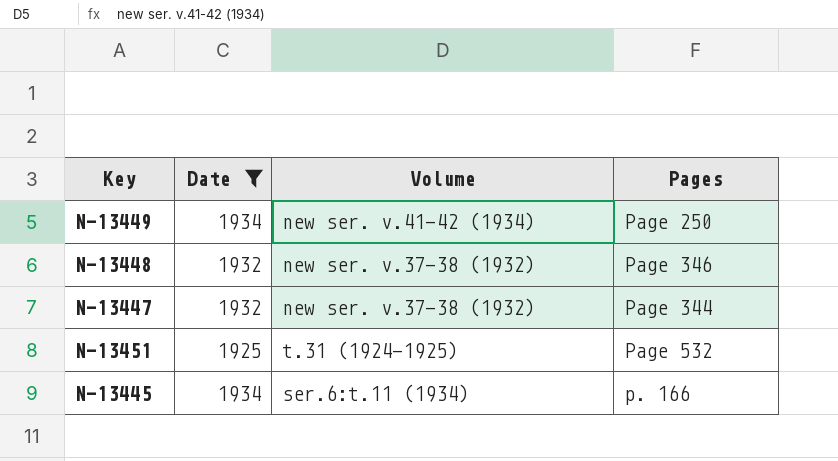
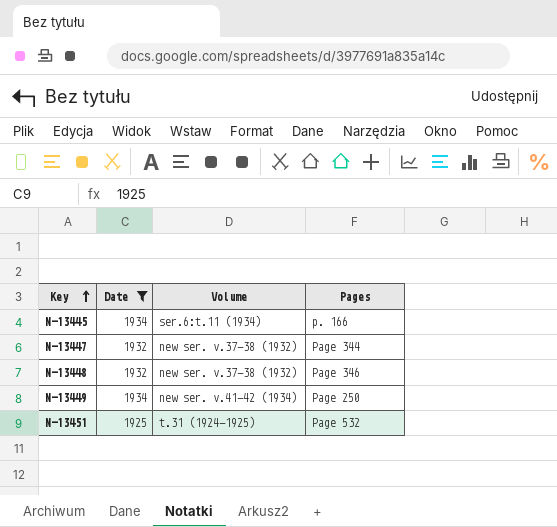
row order: none -> Key ascending

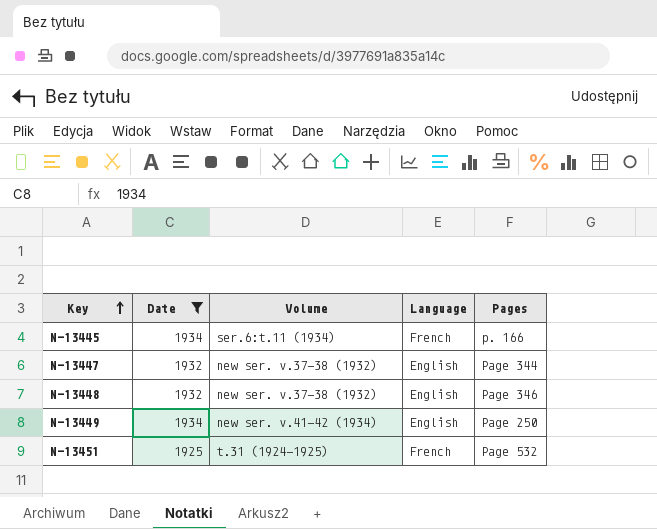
column Language | position: none -> 4

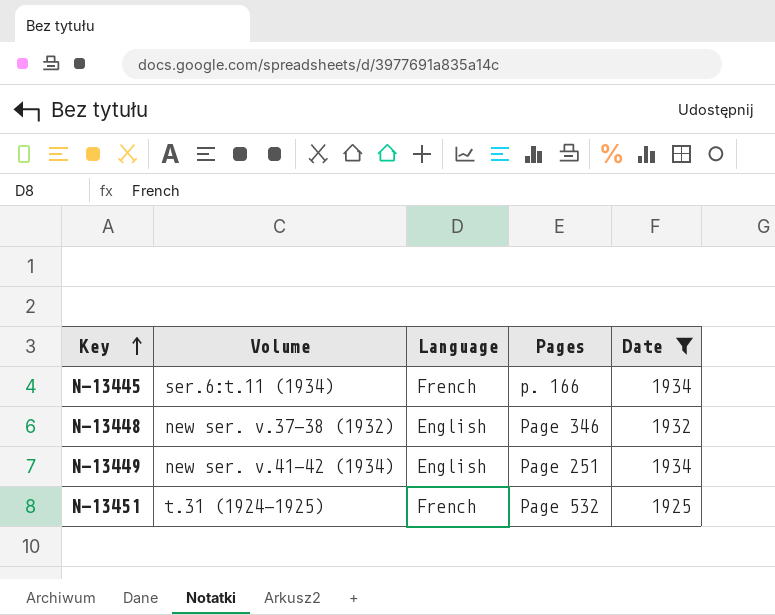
column Date | position: 2 -> 5
row N-13447: 1932 | new ser. v.37-38 (1932) | English | Page 344 -> none
N-13449 | Pages: Page 250 -> Page 251

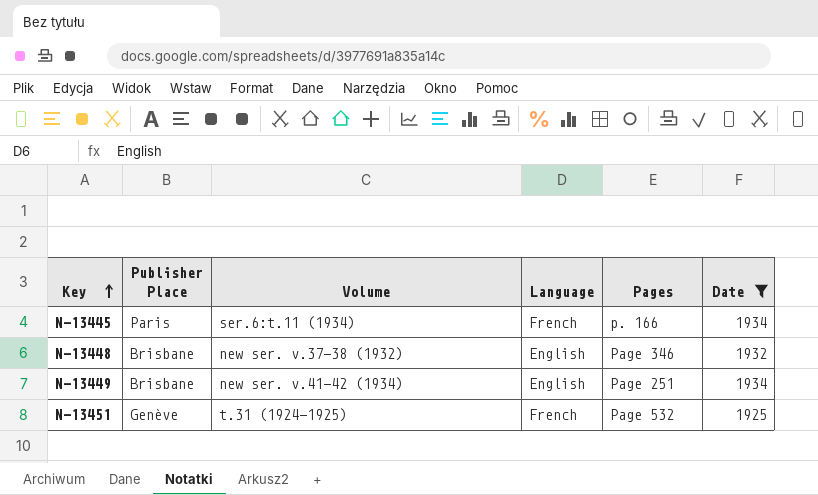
column Publisher Place | position: none -> 2

